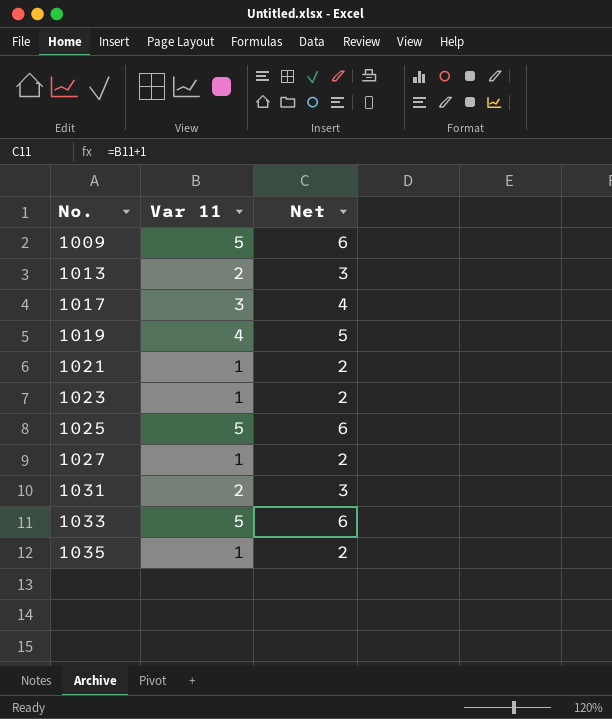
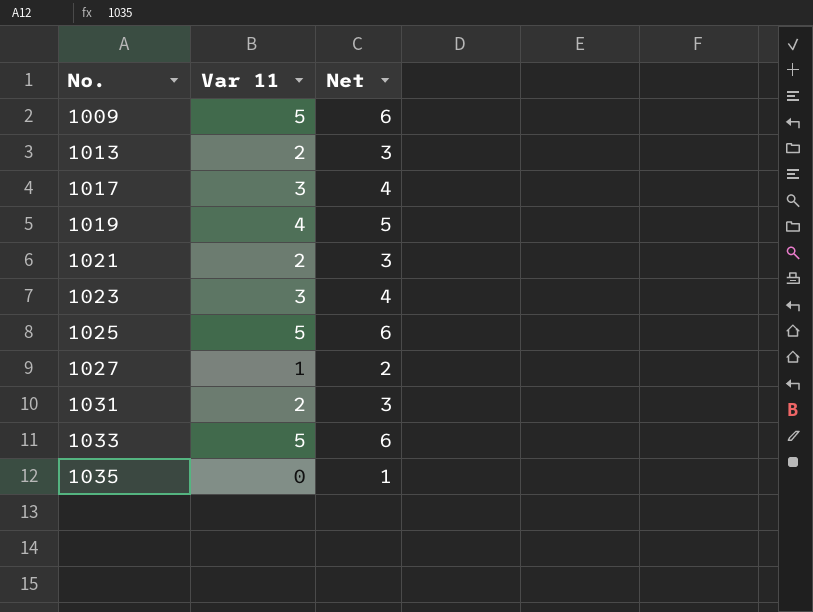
1021 | Var 11: 1 -> 2
1021 | Net: 2 -> 3
1023 | Var 11: 1 -> 3
1023 | Net: 2 -> 4
1035 | Var 11: 1 -> 0
1035 | Net: 2 -> 1

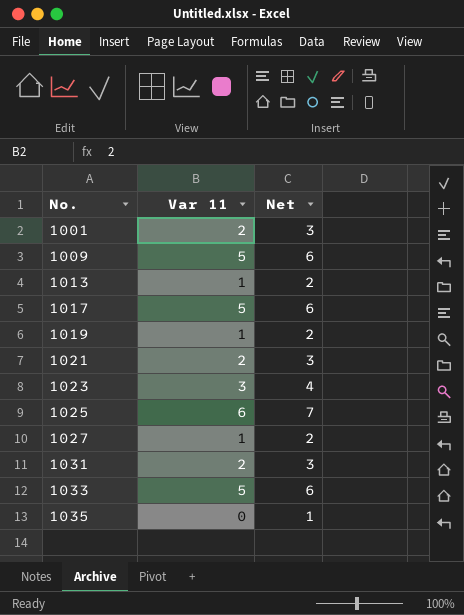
row 1001: none -> 2 | 3
1013 | Var 11: 2 -> 1
1013 | Net: 3 -> 2
1017 | Var 11: 3 -> 5
1017 | Net: 4 -> 6
1019 | Var 11: 4 -> 1
1019 | Net: 5 -> 2
1025 | Var 11: 5 -> 6
1025 | Net: 6 -> 7

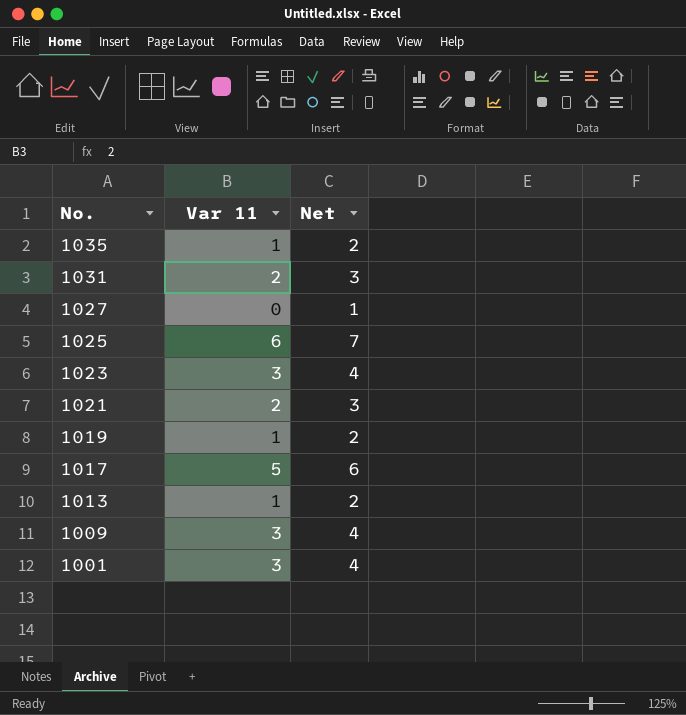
row order: No. ascending -> No. descending
row 1033: 5 | 6 -> none
1035 | Var 11: 0 -> 1
1035 | Net: 1 -> 2
1027 | Var 11: 1 -> 0
1027 | Net: 2 -> 1
1009 | Var 11: 5 -> 3
1009 | Net: 6 -> 4
1001 | Var 11: 2 -> 3
1001 | Net: 3 -> 4

